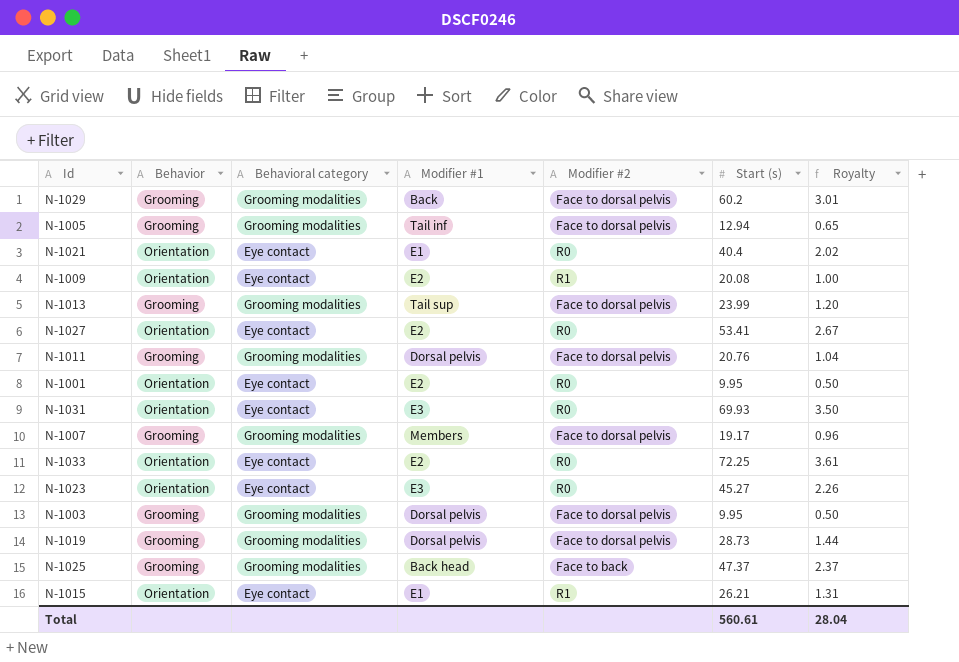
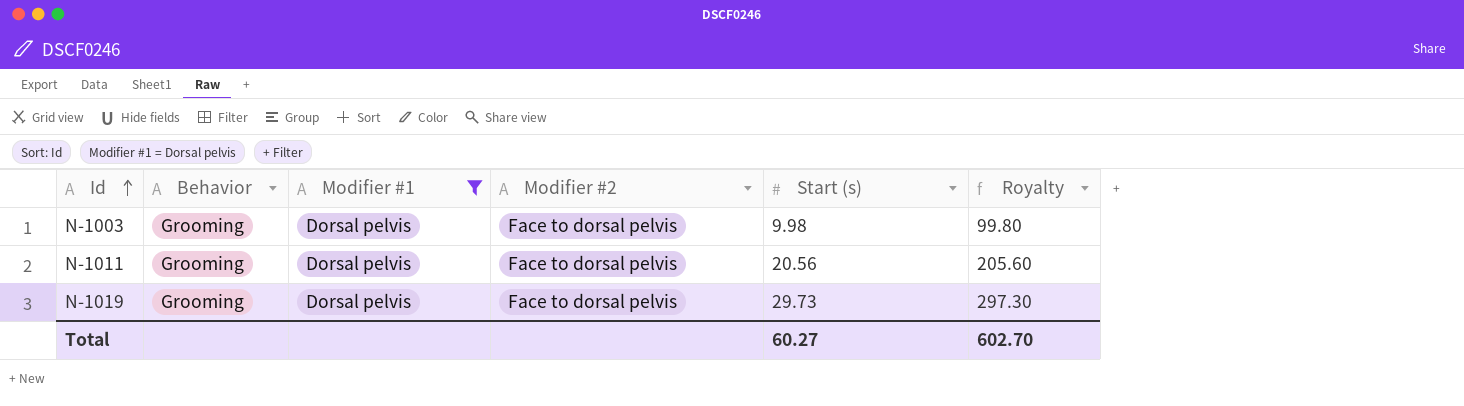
filter: none -> Modifier #1 = Dorsal pelvis
row order: none -> Id ascending
column Behavioral category | position: 3 -> none
column Royalty | formula: [Start (s)] * 0.05 -> [Start (s)] * 10
N-1003 | Start (s): 9.95 -> 9.98
N-1011 | Start (s): 20.76 -> 20.56
N-1019 | Start (s): 28.73 -> 29.73
Total | Start (s): 560.61 -> 60.27
Total | Royalty: 28.04 -> 602.70

